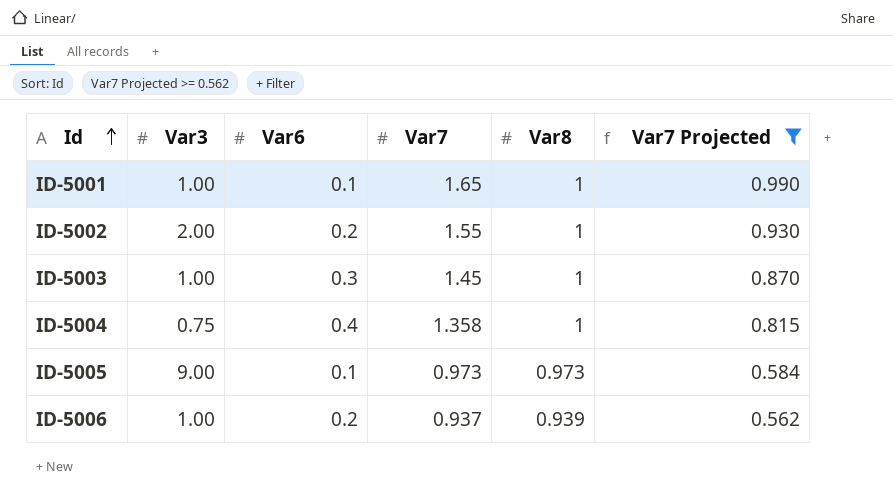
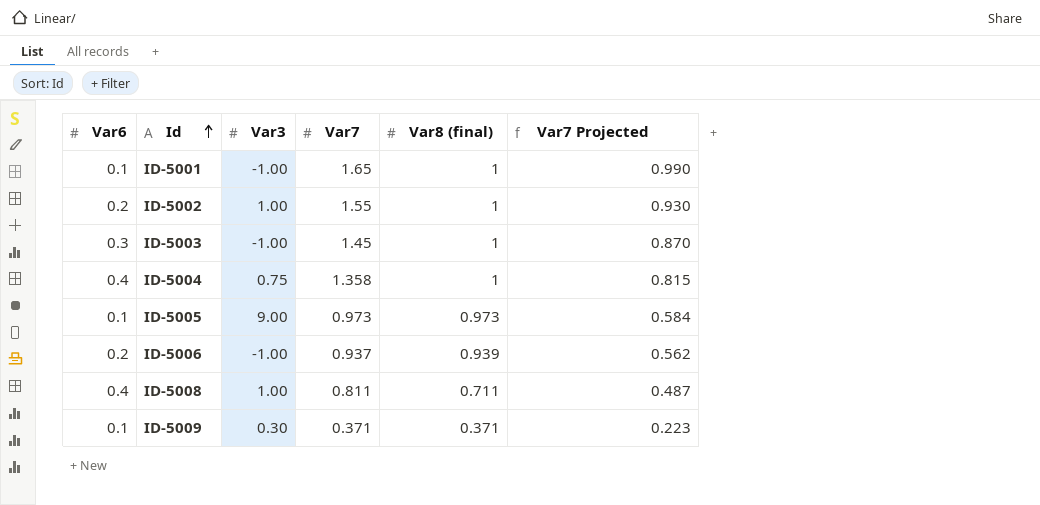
filter: Var7 Projected >= 0.562 -> none
column Var6 | position: 3 -> 1
column name: Var8 -> Var8 (final)
ID-5001 | Var3: 1.00 -> -1.00
ID-5002 | Var3: 2.00 -> 1.00
ID-5003 | Var3: 1.00 -> -1.00
ID-5006 | Var3: 1.00 -> -1.00

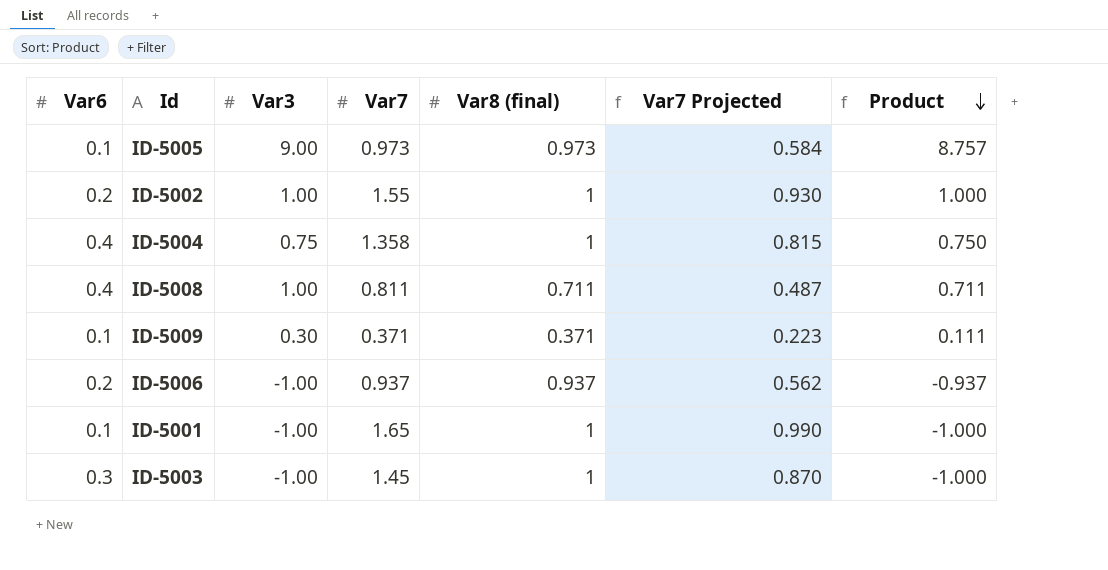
row order: Id ascending -> Product descending
column Product | formula: none -> [Var3] * [Var8 (final)]
ID-5006 | Var8 (final): 0.939 -> 0.937

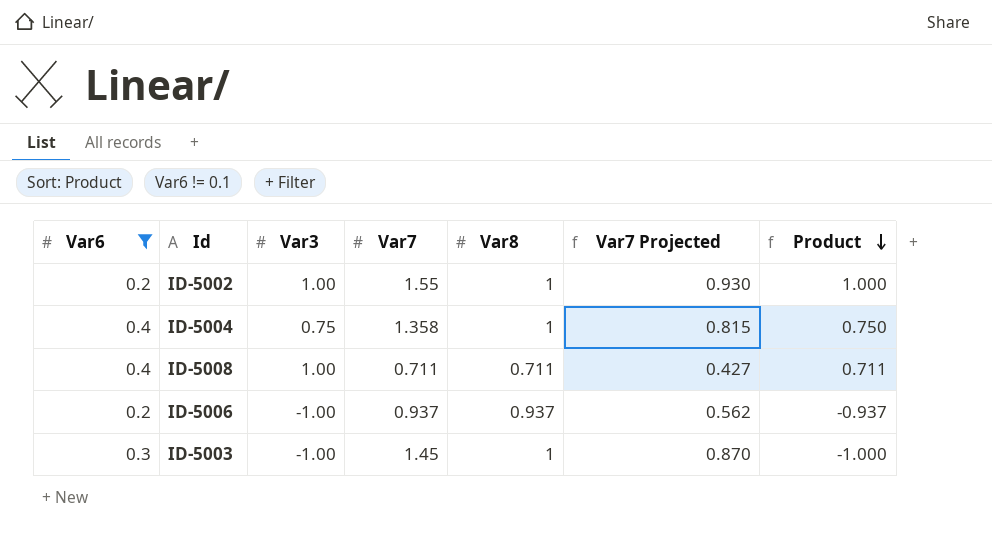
filter: none -> Var6 != 0.1
column name: Var8 (final) -> Var8
ID-5008 | Var7: 0.811 -> 0.711
ID-5008 | Var7 Projected: 0.487 -> 0.427

